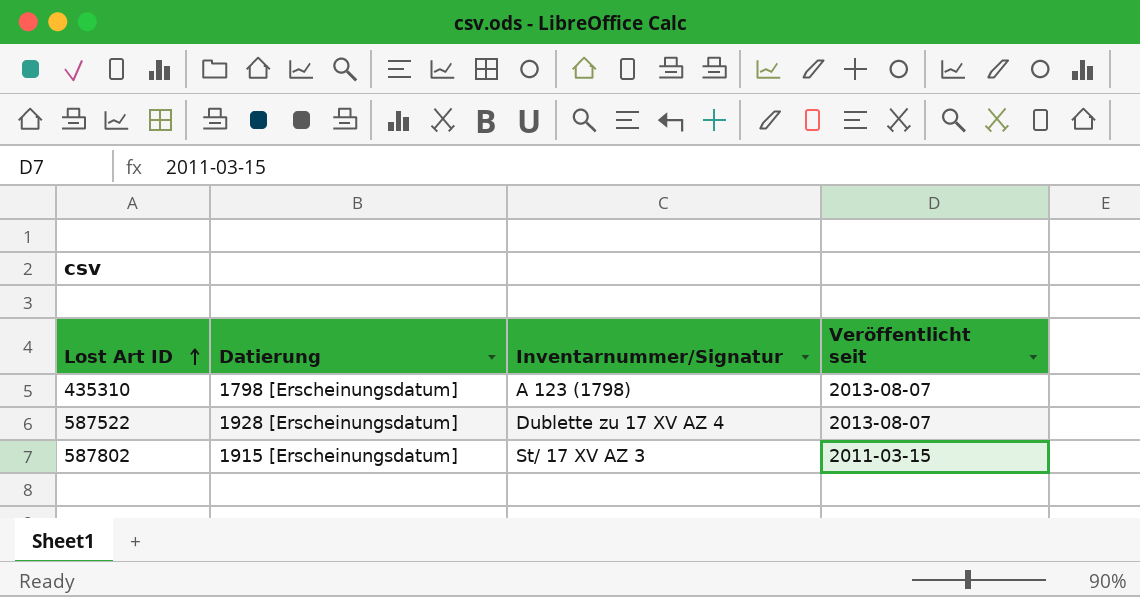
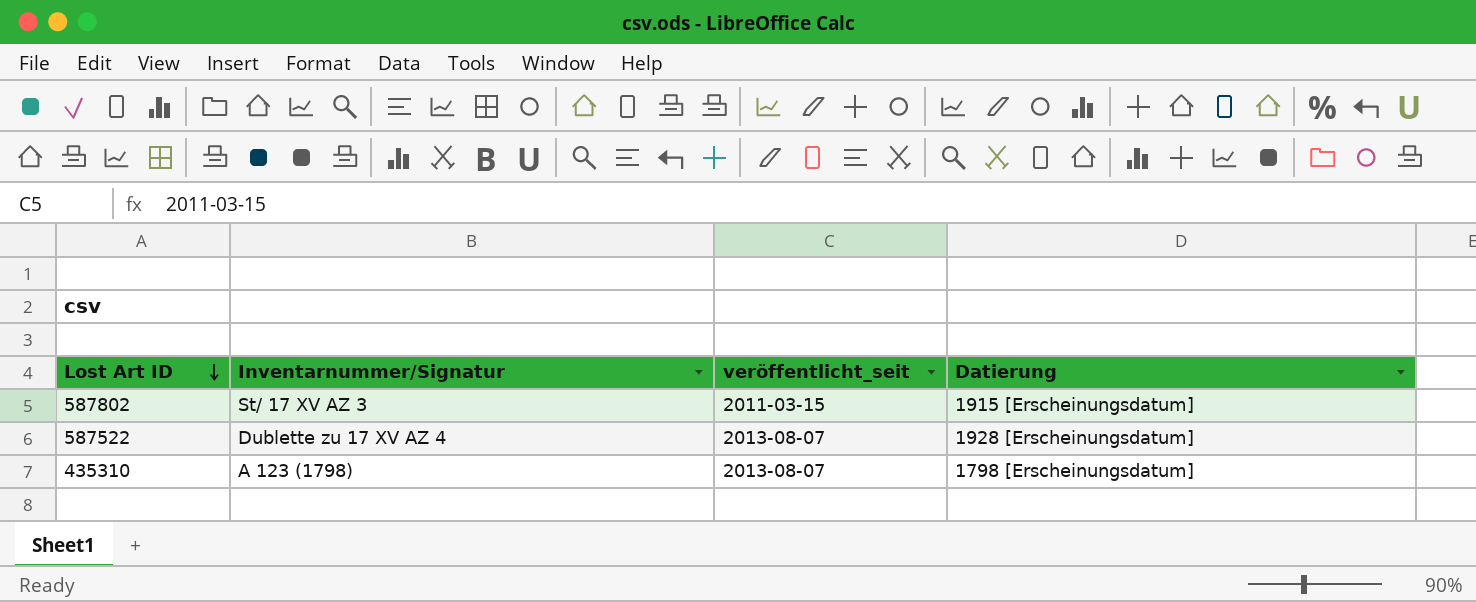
row order: Lost Art ID ascending -> Lost Art ID descending
column name: Veröffentlicht seit -> veröffentlicht_seit
column Datierung | position: 2 -> 4

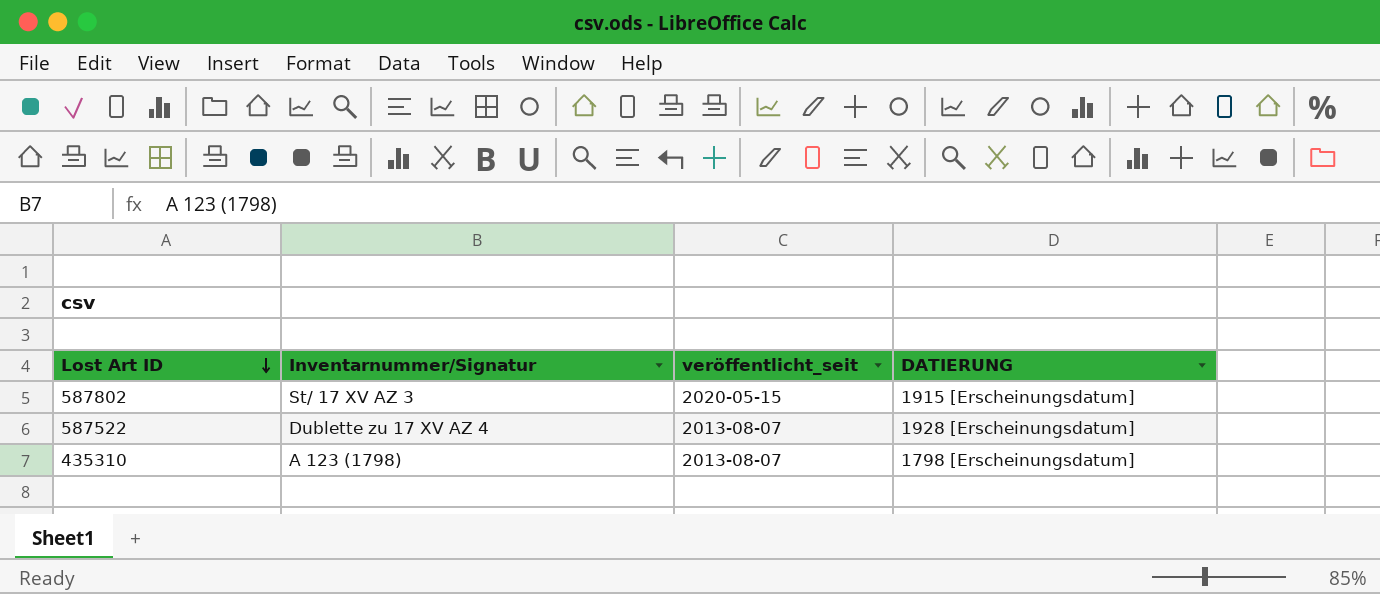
column name: Datierung -> DATIERUNG
587802 | veröffentlicht_seit: 2011-03-15 -> 2020-05-15

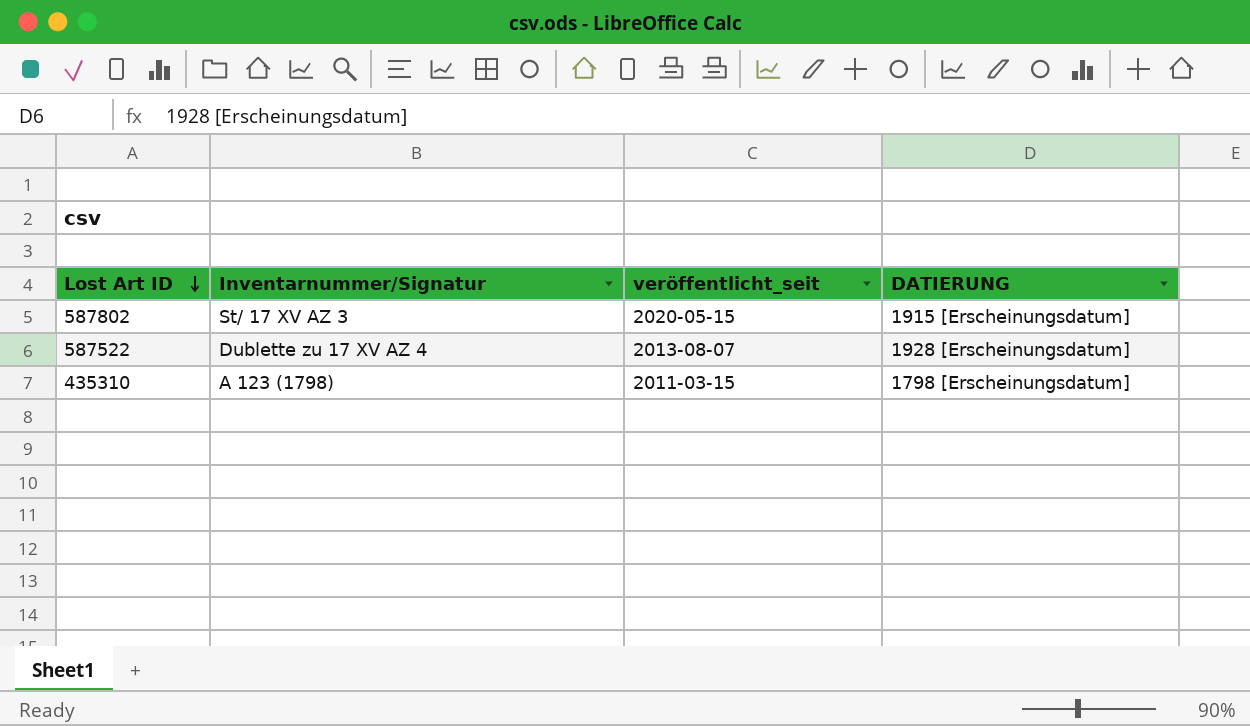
435310 | veröffentlicht_seit: 2013-08-07 -> 2011-03-15

